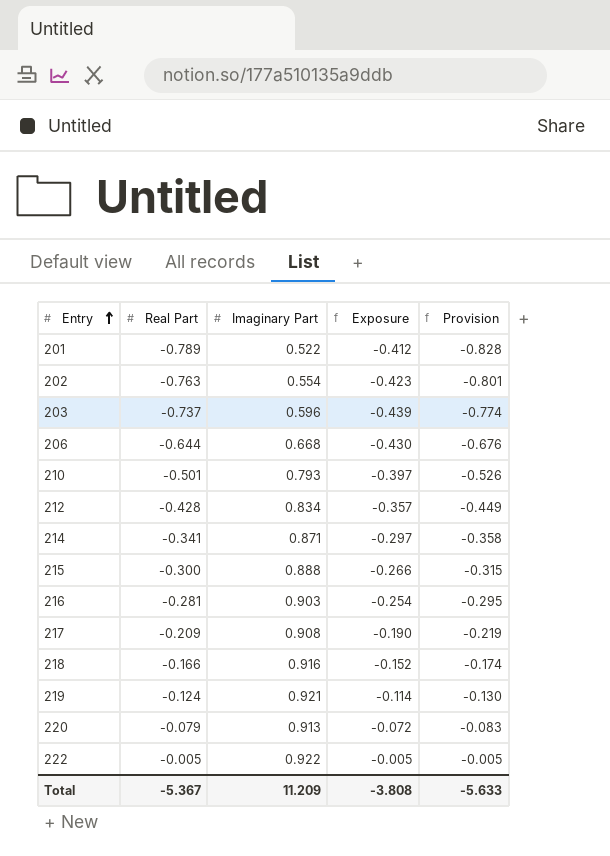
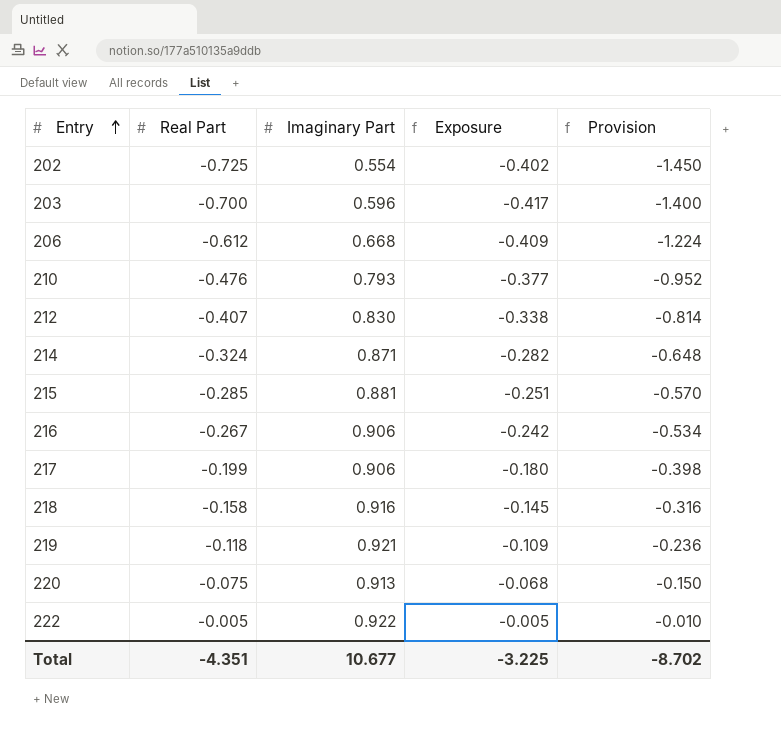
column Provision | formula: [Real Part] * 1.05 -> [Real Part] * 2
row 201: -0.789 | 0.522 | -0.412 | -0.828 -> none
202 | Real Part: -0.763 -> -0.725
202 | Exposure: -0.423 -> -0.402
203 | Real Part: -0.737 -> -0.700
203 | Exposure: -0.439 -> -0.417
206 | Real Part: -0.644 -> -0.612
206 | Exposure: -0.430 -> -0.409
210 | Real Part: -0.501 -> -0.476
210 | Exposure: -0.397 -> -0.377
212 | Real Part: -0.428 -> -0.407
212 | Imaginary Part: 0.834 -> 0.830
212 | Exposure: -0.357 -> -0.338
214 | Real Part: -0.341 -> -0.324
214 | Exposure: -0.297 -> -0.282
215 | Real Part: -0.300 -> -0.285
215 | Imaginary Part: 0.888 -> 0.881
215 | Exposure: -0.266 -> -0.251
216 | Real Part: -0.281 -> -0.267
216 | Imaginary Part: 0.903 -> 0.906
216 | Exposure: -0.254 -> -0.242
217 | Real Part: -0.209 -> -0.199
217 | Imaginary Part: 0.908 -> 0.906
217 | Exposure: -0.190 -> -0.180
218 | Real Part: -0.166 -> -0.158
218 | Exposure: -0.152 -> -0.145
219 | Real Part: -0.124 -> -0.118
219 | Exposure: -0.114 -> -0.109
220 | Real Part: -0.079 -> -0.075
220 | Exposure: -0.072 -> -0.068
Total | Real Part: -5.367 -> -4.351
Total | Imaginary Part: 11.209 -> 10.677
Total | Exposure: -3.808 -> -3.225
Total | Provision: -5.633 -> -8.702

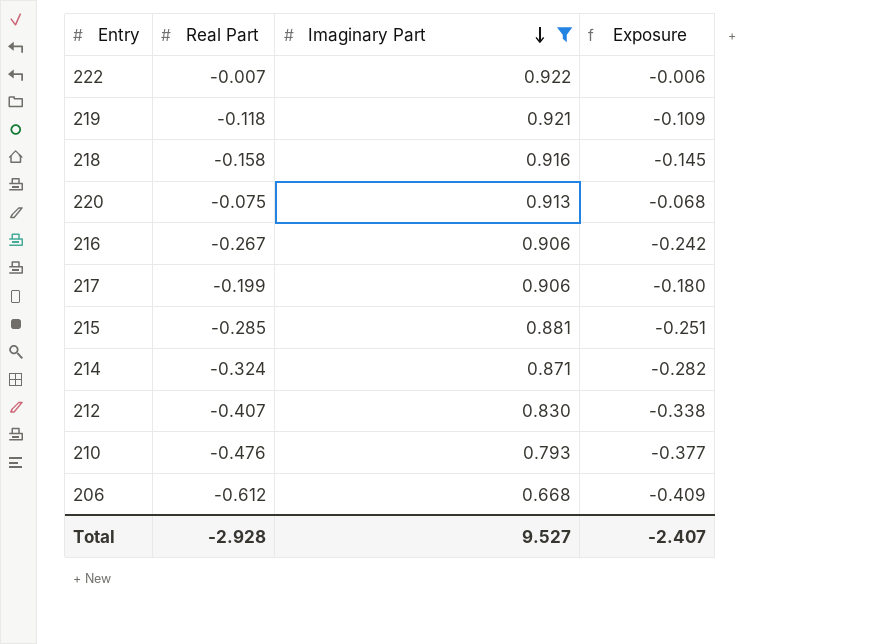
filter: none -> Imaginary Part >= 0.668
row order: Entry ascending -> Imaginary Part descending
column Provision | formula: [Real Part] * 2 -> none
222 | Real Part: -0.005 -> -0.007
222 | Exposure: -0.005 -> -0.006
Total | Real Part: -4.351 -> -2.928
Total | Imaginary Part: 10.677 -> 9.527
Total | Exposure: -3.225 -> -2.407

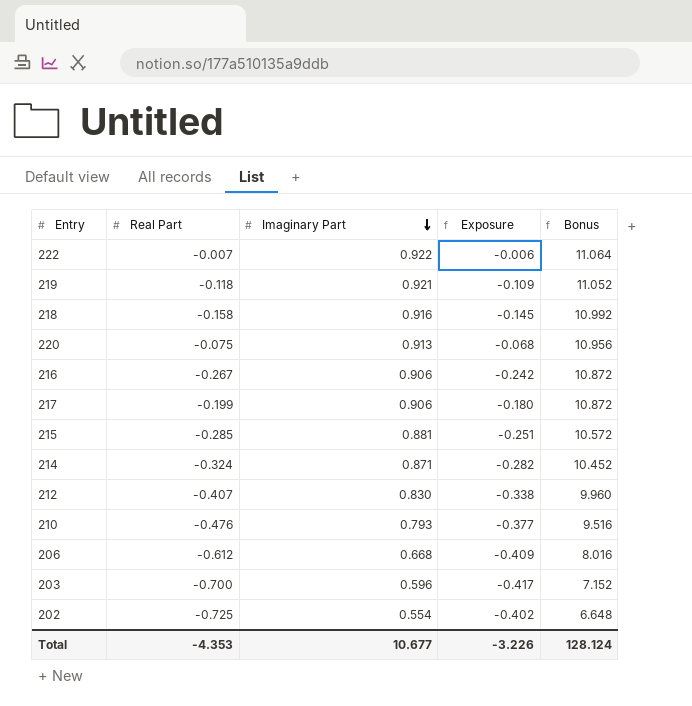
filter: Imaginary Part >= 0.668 -> none
column Bonus | formula: none -> [Imaginary Part] * 12
Total | Real Part: -2.928 -> -4.353
Total | Imaginary Part: 9.527 -> 10.677
Total | Exposure: -2.407 -> -3.226

